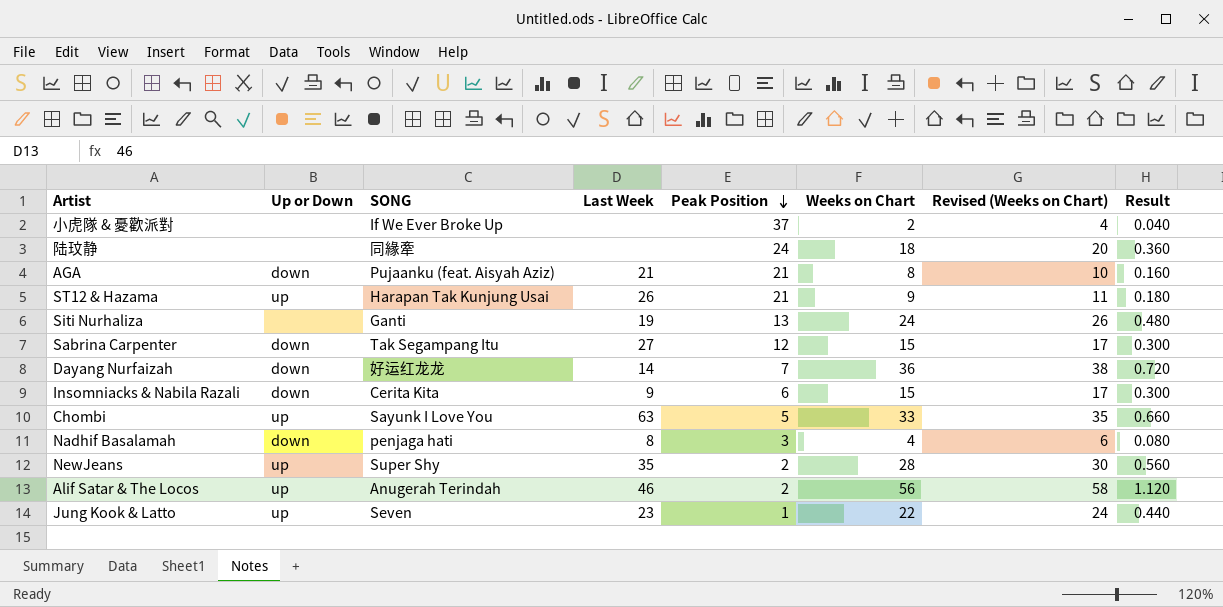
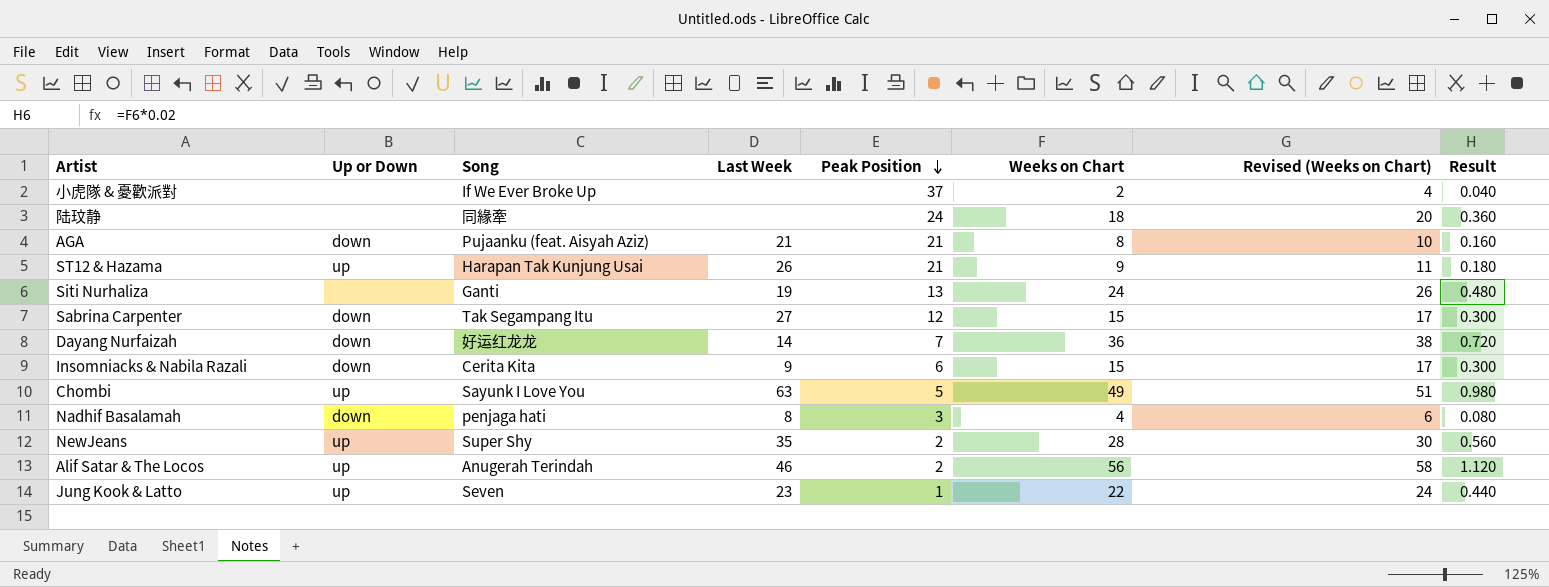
column name: SONG -> Song
Chombi | Weeks on Chart: 33 -> 49
Chombi | Revised (Weeks on Chart): 35 -> 51
Chombi | Result: 0.660 -> 0.980

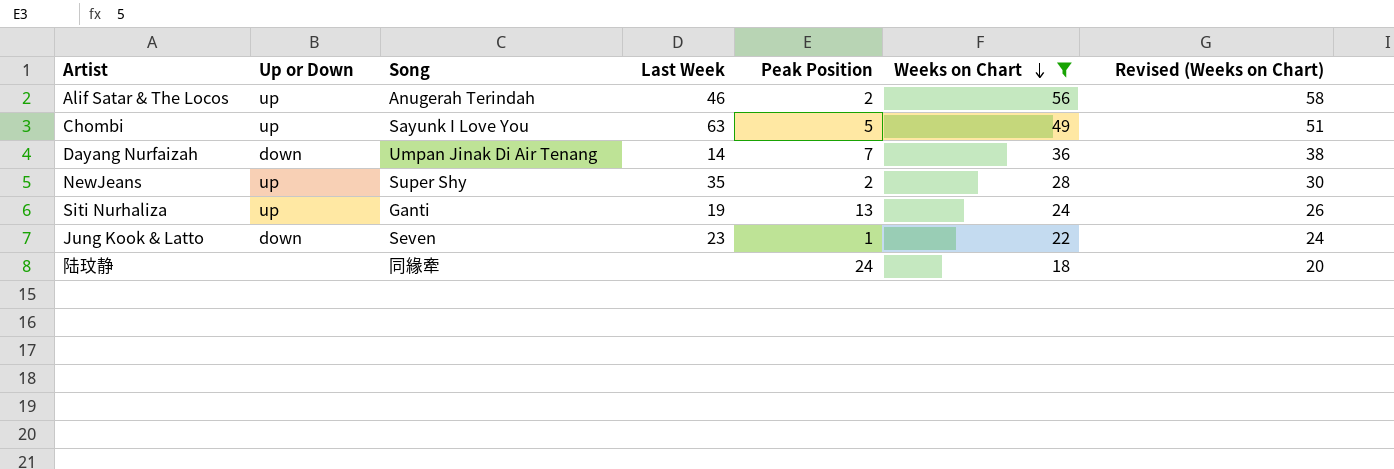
filter: none -> Weeks on Chart >= 18
row order: Peak Position descending -> Weeks on Chart descending
column Result | formula: [Weeks on Chart] * 0.02 -> none
Dayang Nurfaizah | Song: 好运红龙龙 -> Umpan Jinak Di Air Tenang
Siti Nurhaliza | Up or Down: none -> up
Jung Kook & Latto | Up or Down: up -> down

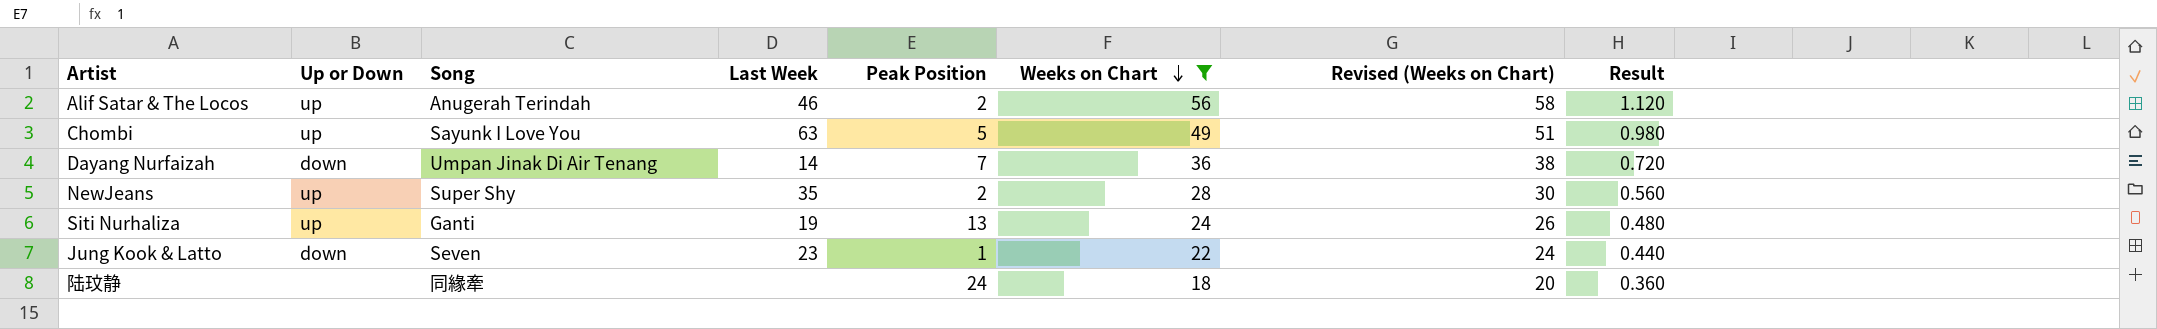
column Result | formula: none -> [Weeks on Chart] * 0.02

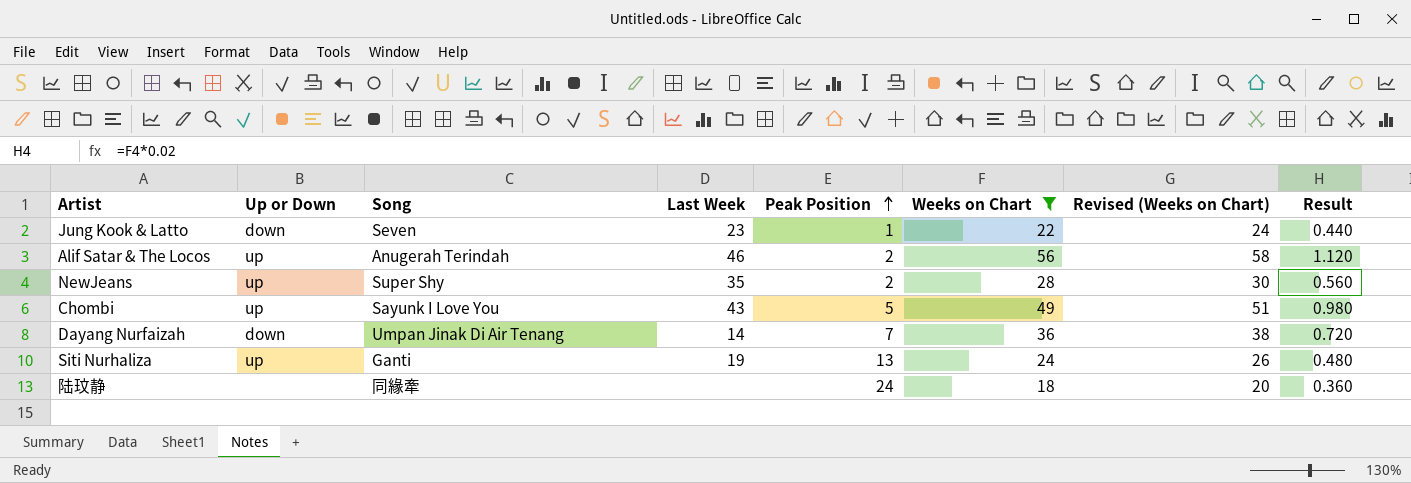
row order: Weeks on Chart descending -> Peak Position ascending
Chombi | Last Week: 63 -> 43

